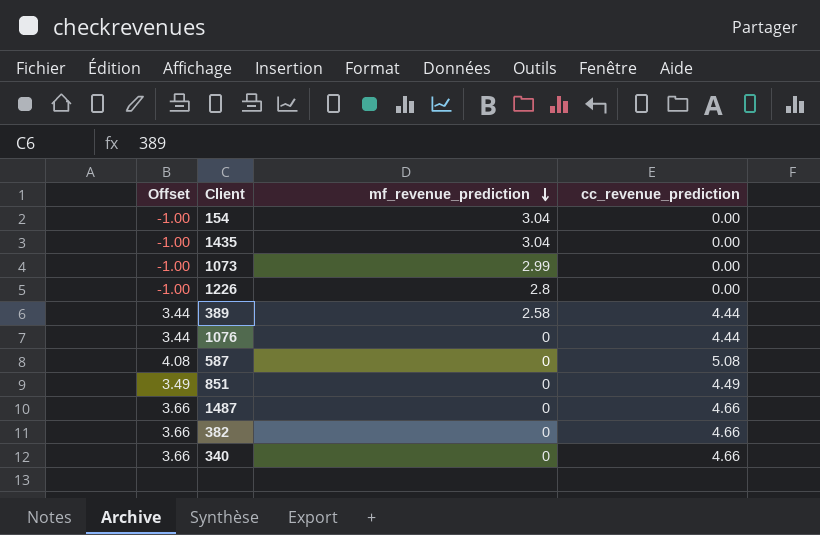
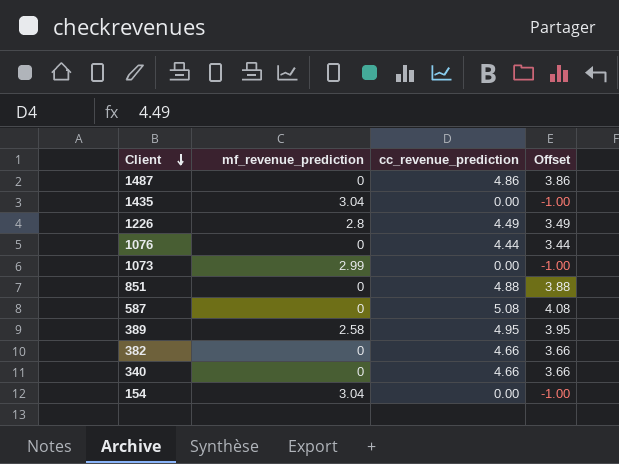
row order: mf_revenue_prediction descending -> Client descending
column Offset | position: 1 -> 4
1487 | cc_revenue_prediction: 4.66 -> 4.86
1487 | Offset: 3.66 -> 3.86
1226 | cc_revenue_prediction: 0.00 -> 4.49
1226 | Offset: -1.00 -> 3.49
851 | cc_revenue_prediction: 4.49 -> 4.88
851 | Offset: 3.49 -> 3.88
389 | cc_revenue_prediction: 4.44 -> 4.95
389 | Offset: 3.44 -> 3.95

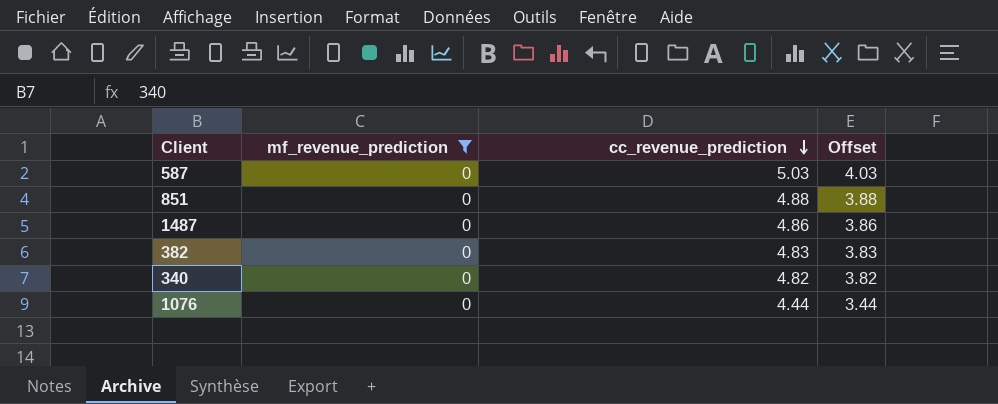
filter: none -> mf_revenue_prediction = 0
row order: Client descending -> cc_revenue_prediction descending
587 | cc_revenue_prediction: 5.08 -> 5.03
587 | Offset: 4.08 -> 4.03
382 | cc_revenue_prediction: 4.66 -> 4.83
382 | Offset: 3.66 -> 3.83
340 | cc_revenue_prediction: 4.66 -> 4.82
340 | Offset: 3.66 -> 3.82

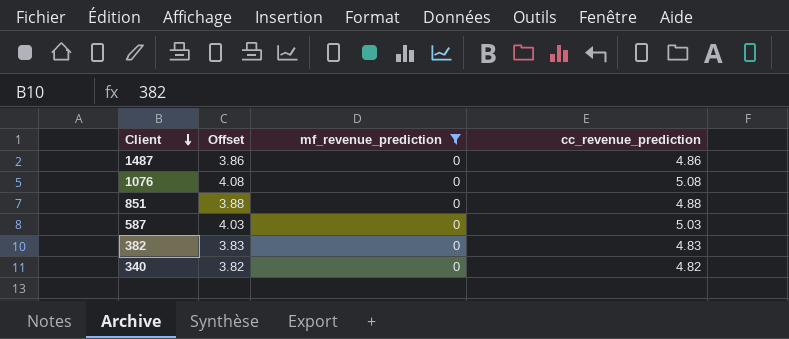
row order: cc_revenue_prediction descending -> Client descending
column Offset | position: 4 -> 2
1076 | Offset: 3.44 -> 4.08
1076 | cc_revenue_prediction: 4.44 -> 5.08

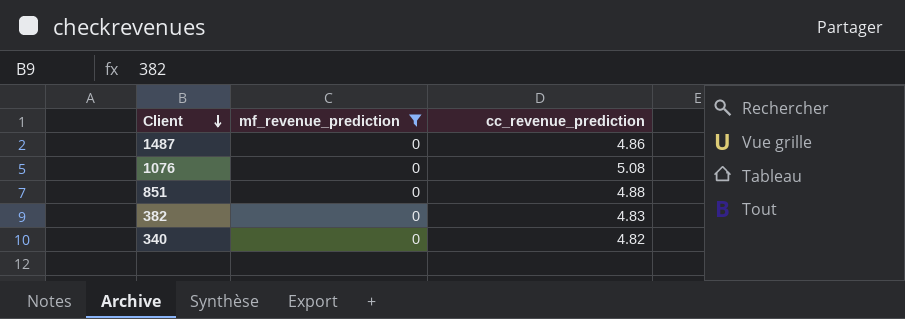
column Offset | formula: [cc_revenue_prediction] - 1 -> none
row 587: 4.03 | 0 | 5.03 -> none

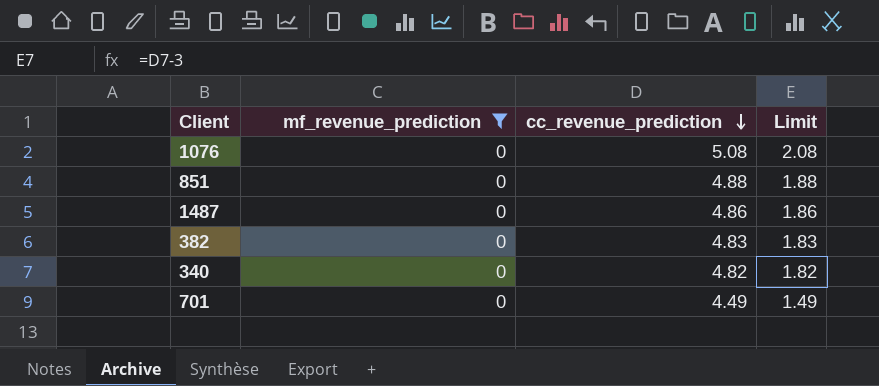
row order: Client descending -> cc_revenue_prediction descending
column Limit | formula: none -> [cc_revenue_prediction] - 3
row 701: none -> 0 | 4.49 | 1.49

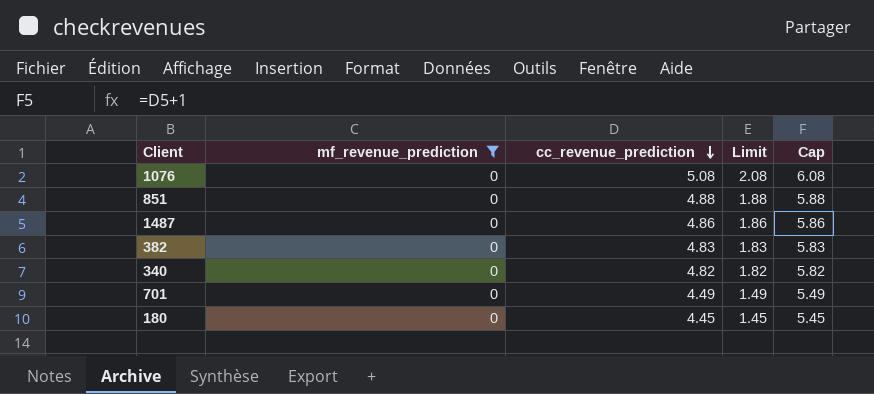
column Cap | formula: none -> [cc_revenue_prediction] + 1
row 180: none -> 0 | 4.45 | 1.45 | 5.45

